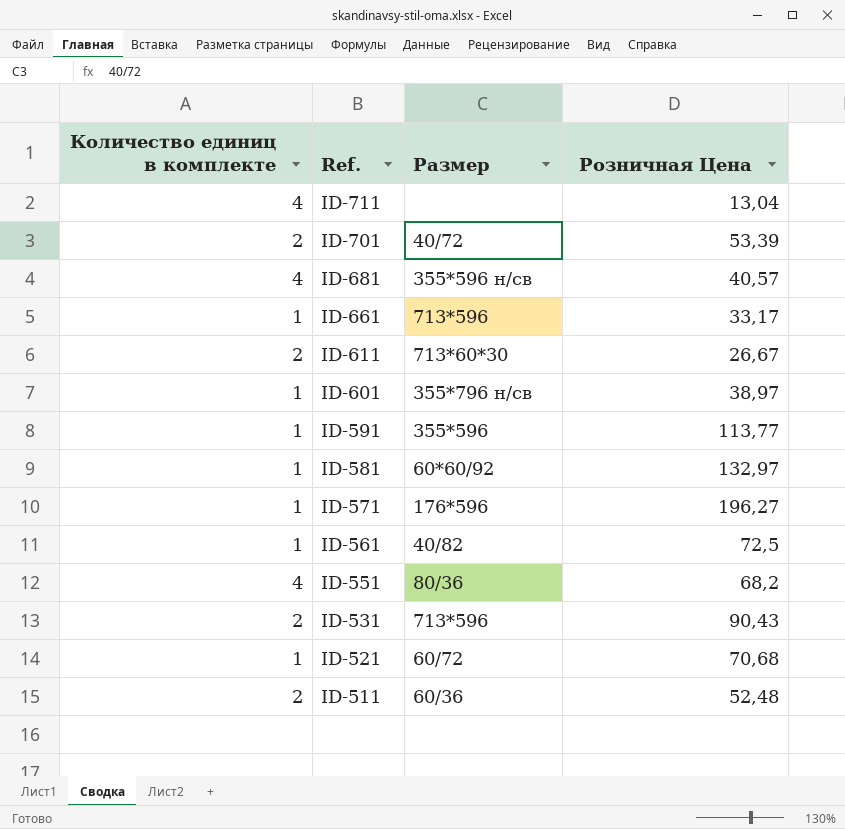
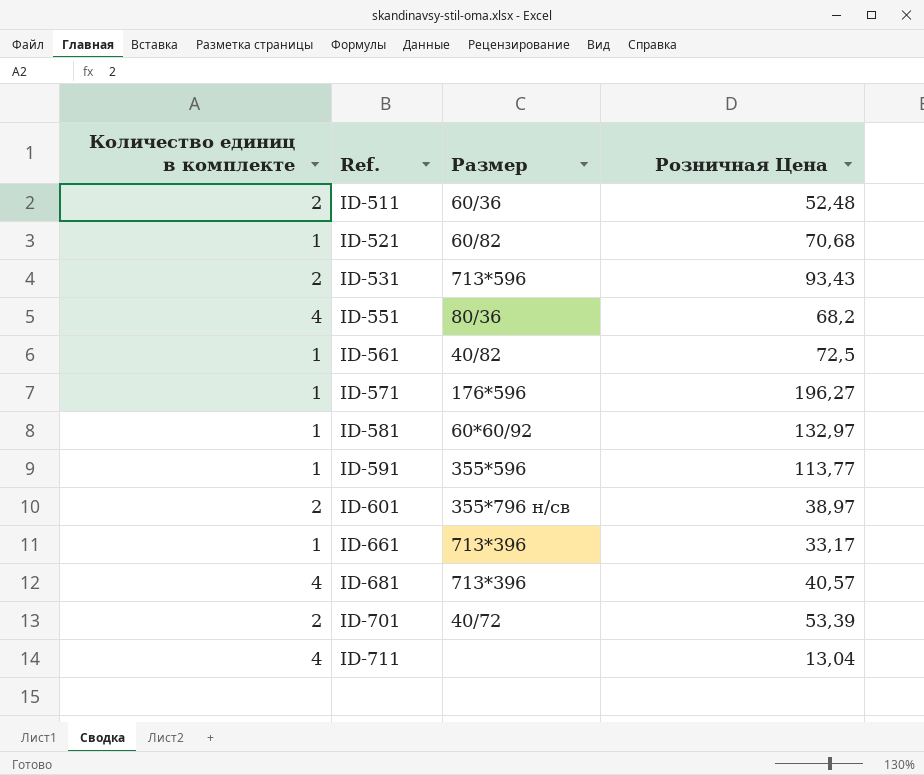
row order: Ref. descending -> Ref. ascending
row ID-611: 2 | 713*60*30 | 26,67 -> none
ID-521 | Размер: 60/72 -> 60/82
ID-531 | Розничная Цена: 90,43 -> 93,43
ID-601 | Количество единиц в комплекте: 1 -> 2
ID-661 | Размер: 713*596 -> 713*396
ID-681 | Размер: 355*596 н/св -> 713*396

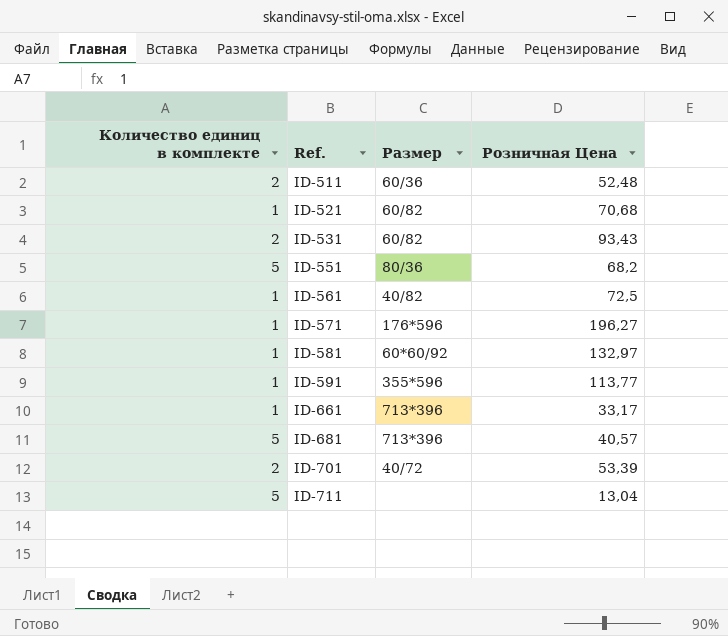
row ID-601: 2 | 355*796 н/св | 38,97 -> none
ID-531 | Размер: 713*596 -> 60/82
ID-551 | Количество единиц в комплекте: 4 -> 5
ID-681 | Количество единиц в комплекте: 4 -> 5
ID-711 | Количество единиц в комплекте: 4 -> 5

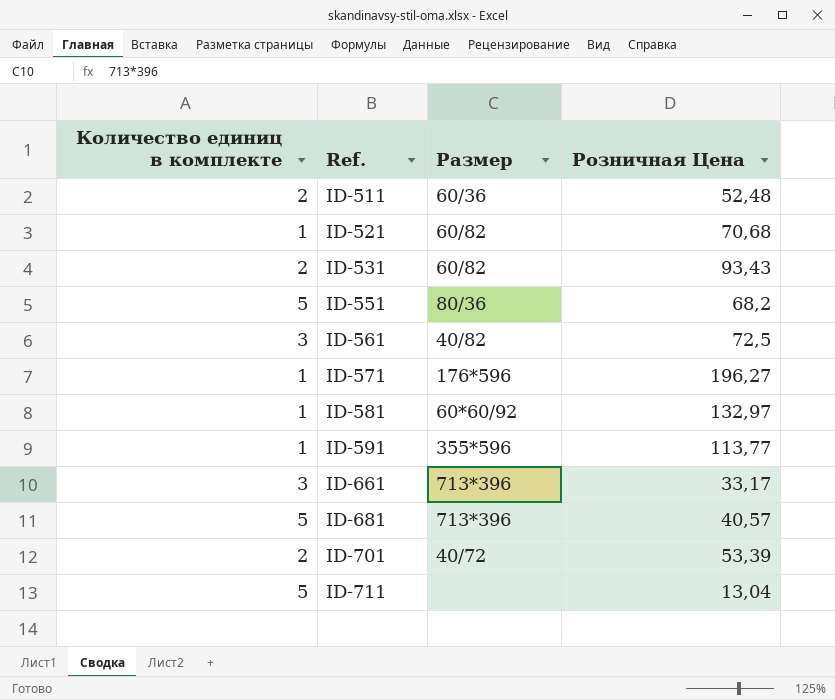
ID-561 | Количество единиц в комплекте: 1 -> 3
ID-661 | Количество единиц в комплекте: 1 -> 3

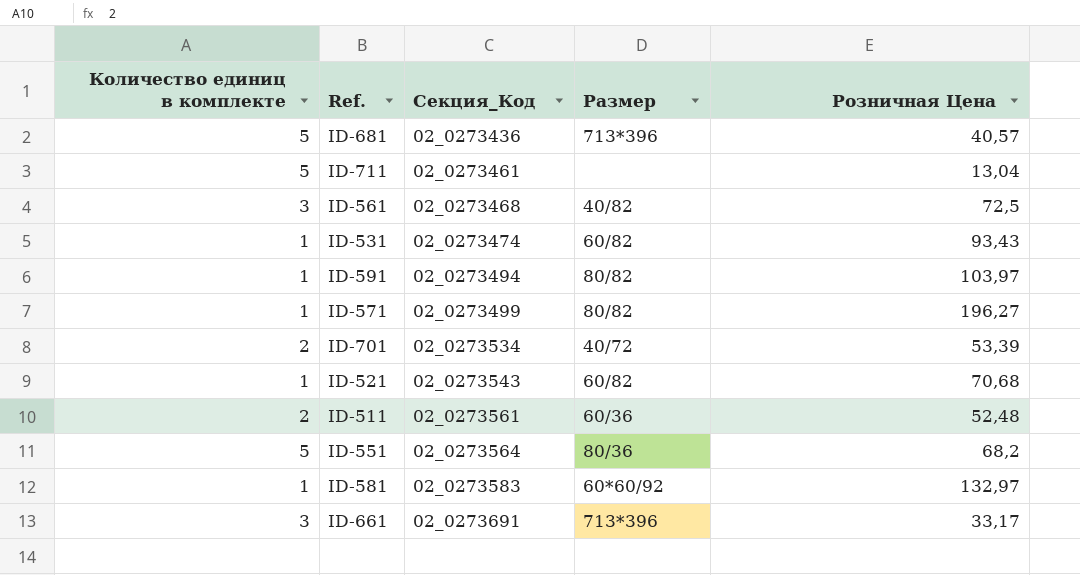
row order: Ref. ascending -> Секция_Код ascending
column Секция_Код | position: none -> 3
ID-531 | Количество единиц в комплекте: 2 -> 1
ID-591 | Размер: 355*596 -> 80/82
ID-591 | Розничная Цена: 113,77 -> 103,97
ID-571 | Размер: 176*596 -> 80/82

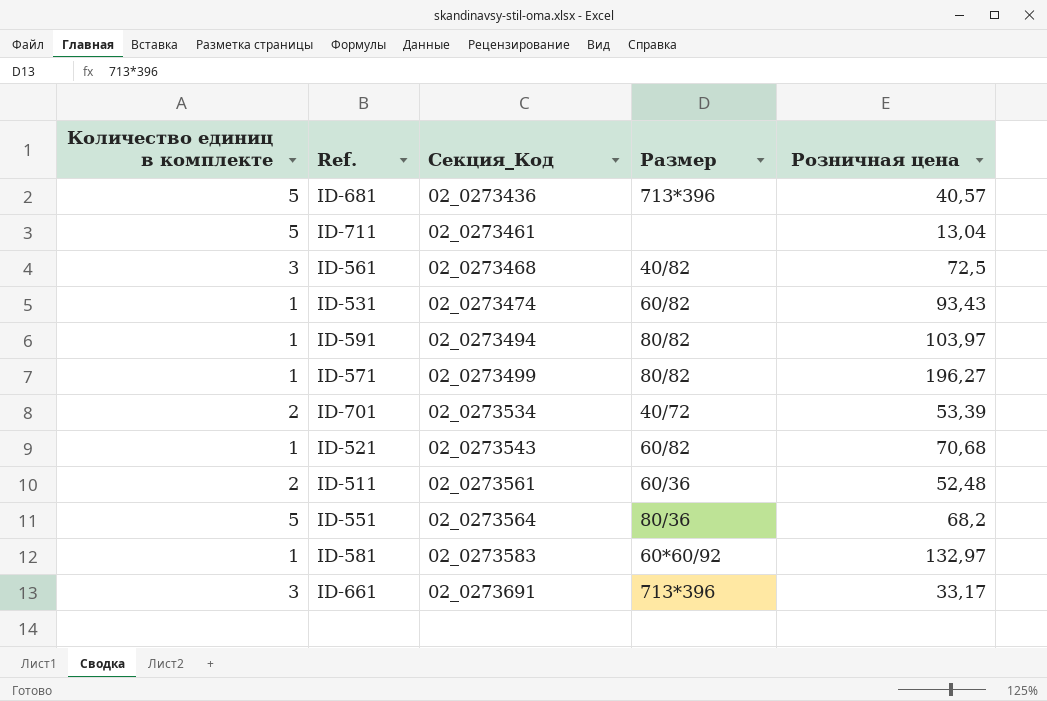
column name: Розничная Цена -> Розничная цена

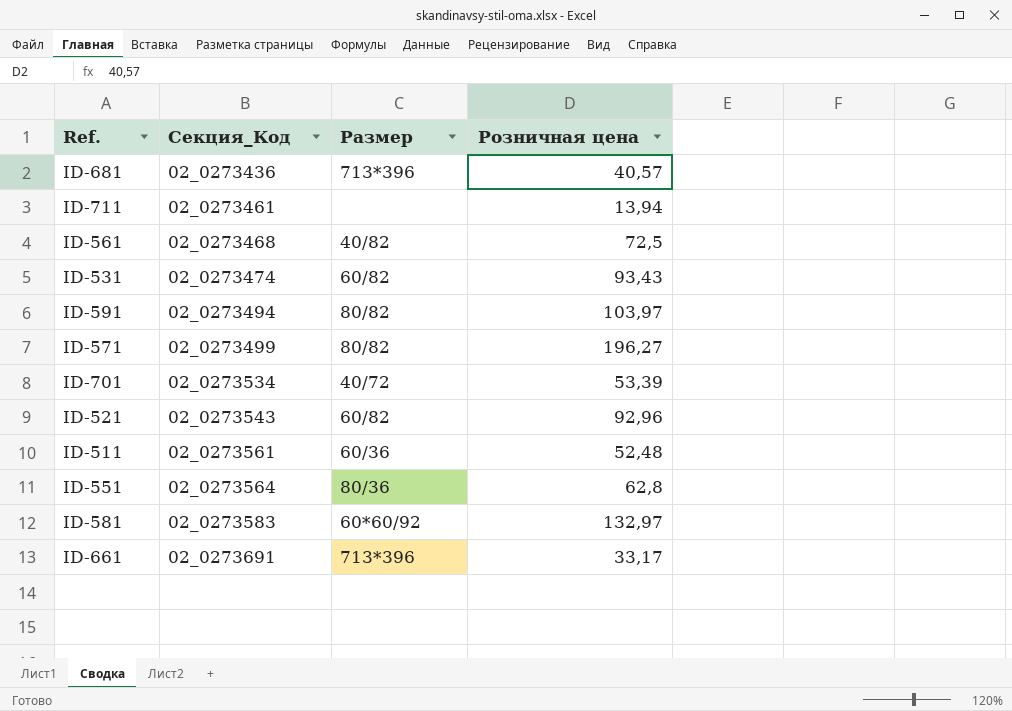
column Количество единиц в комплекте | position: 1 -> none
ID-711 | Розничная цена: 13,04 -> 13,94
ID-521 | Розничная цена: 70,68 -> 92,96
ID-551 | Розничная цена: 68,2 -> 62,8

